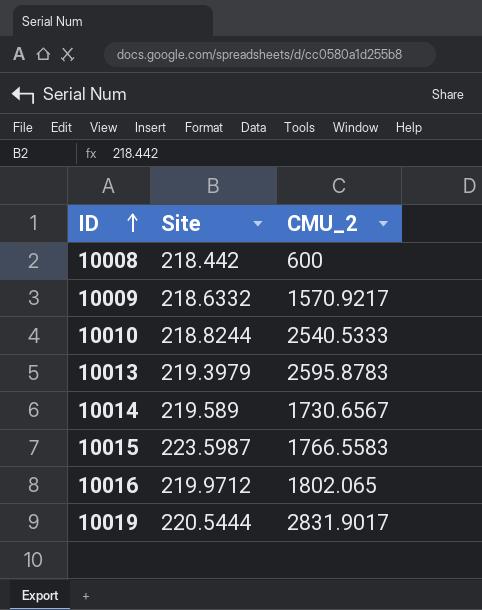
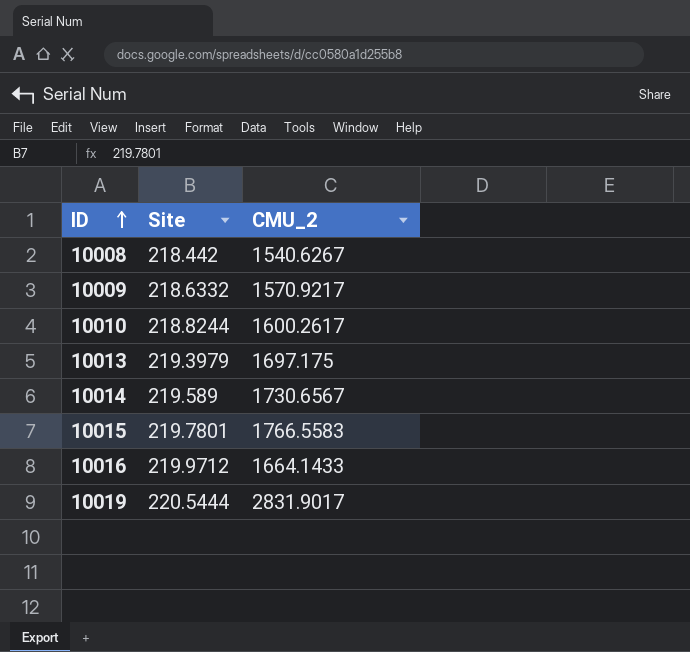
10008 | CMU_2: 600 -> 1540.6267
10010 | CMU_2: 2540.5333 -> 1600.2617
10013 | CMU_2: 2595.8783 -> 1697.175
10015 | Site: 223.5987 -> 219.7801
10016 | CMU_2: 1802.065 -> 1664.1433

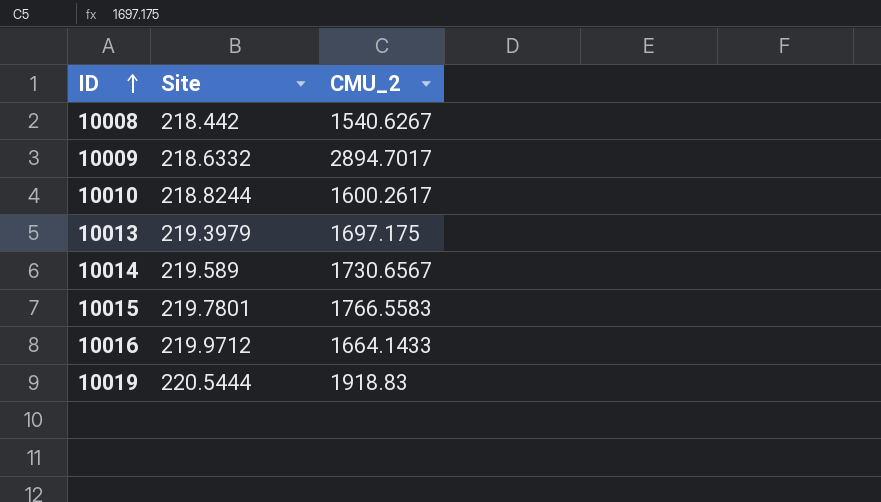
10009 | CMU_2: 1570.9217 -> 2894.7017
10019 | CMU_2: 2831.9017 -> 1918.83

